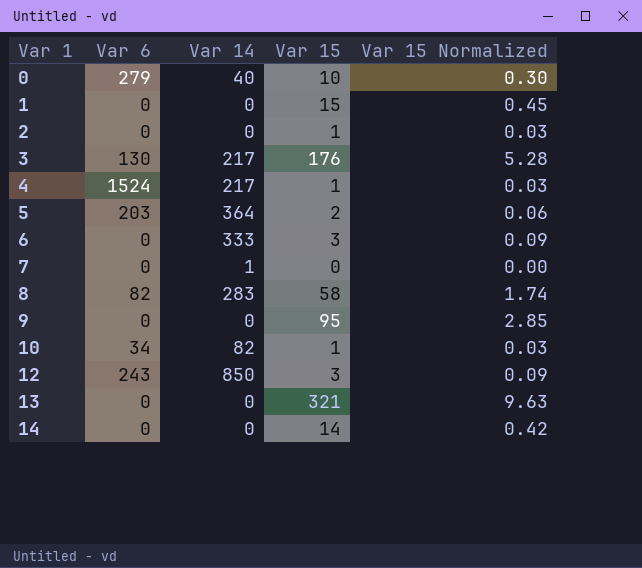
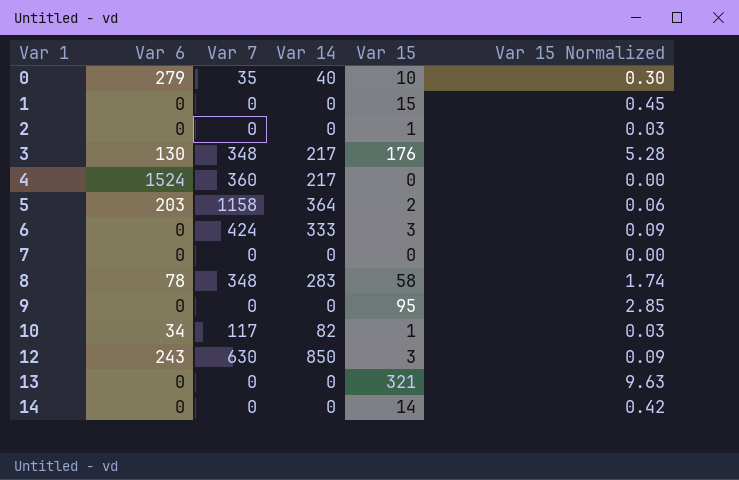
column Var 7 | position: none -> 3
4 | Var 15: 1 -> 0
4 | Var 15 Normalized: 0.03 -> 0.00
7 | Var 14: 1 -> 0
8 | Var 6: 82 -> 78

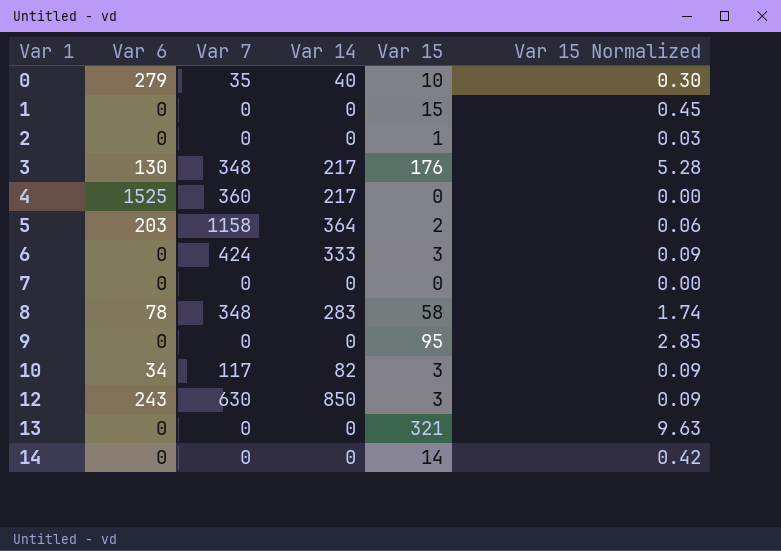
4 | Var 6: 1524 -> 1525
10 | Var 15: 1 -> 3
10 | Var 15 Normalized: 0.03 -> 0.09

